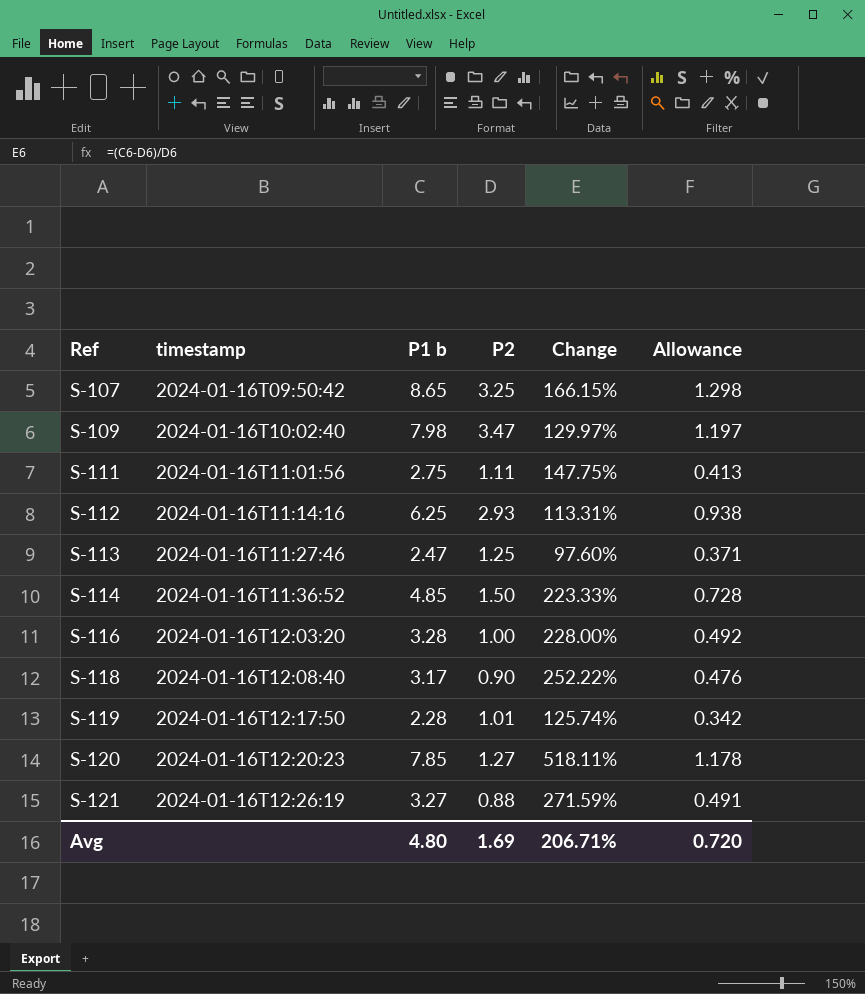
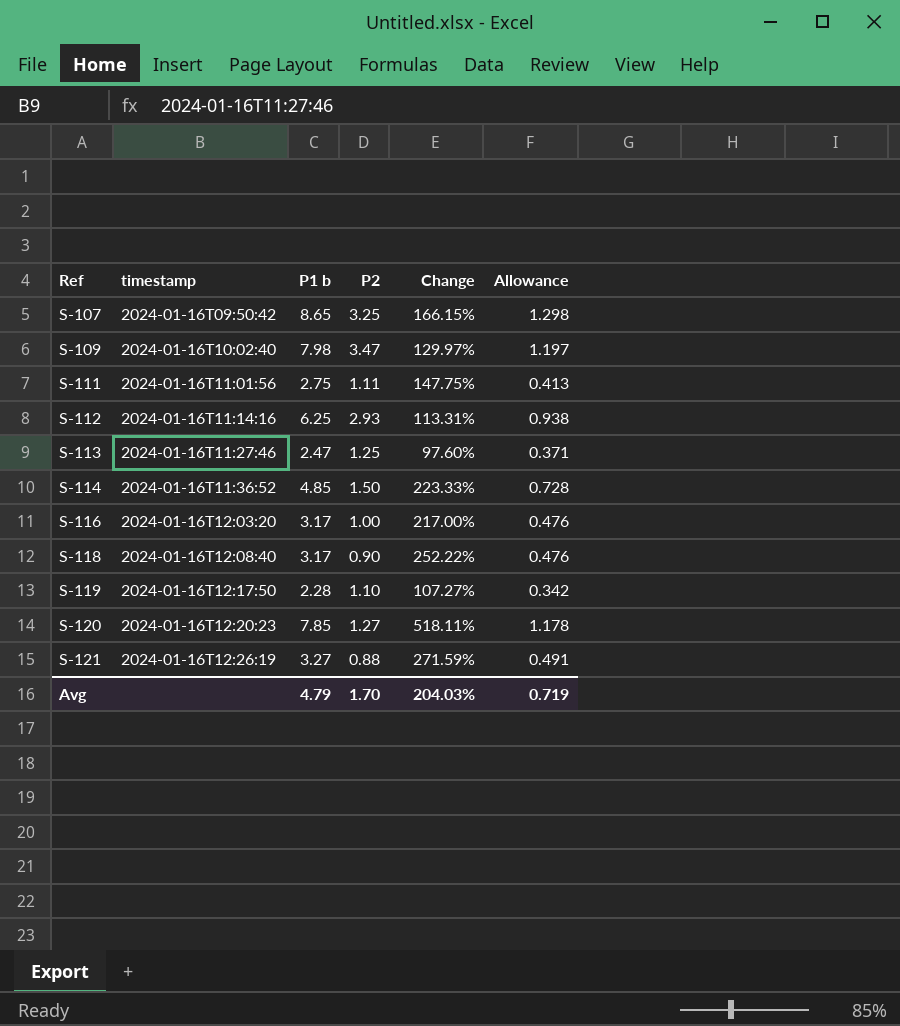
S-116 | P1 b: 3.28 -> 3.17
S-116 | Change: 228.00% -> 217.00%
S-116 | Allowance: 0.492 -> 0.476
S-119 | P2: 1.01 -> 1.10
S-119 | Change: 125.74% -> 107.27%
Avg | P1 b: 4.80 -> 4.79
Avg | P2: 1.69 -> 1.70
Avg | Change: 206.71% -> 204.03%
Avg | Allowance: 0.720 -> 0.719

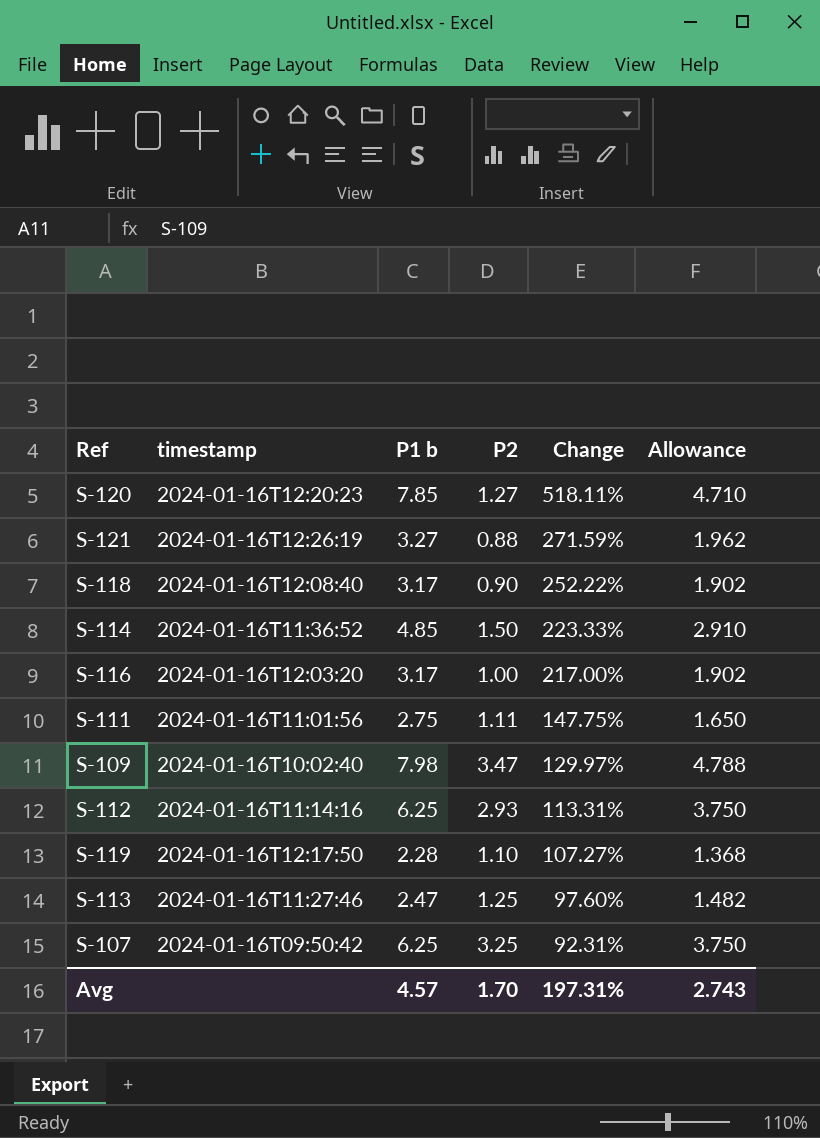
row order: Ref ascending -> Change descending
column Allowance | formula: [P1 b] * 0.15 -> [P1 b] * 0.6
S-107 | P1 b: 8.65 -> 6.25
S-107 | Change: 166.15% -> 92.31%
Avg | P1 b: 4.79 -> 4.57
Avg | Change: 204.03% -> 197.31%
Avg | Allowance: 0.719 -> 2.743

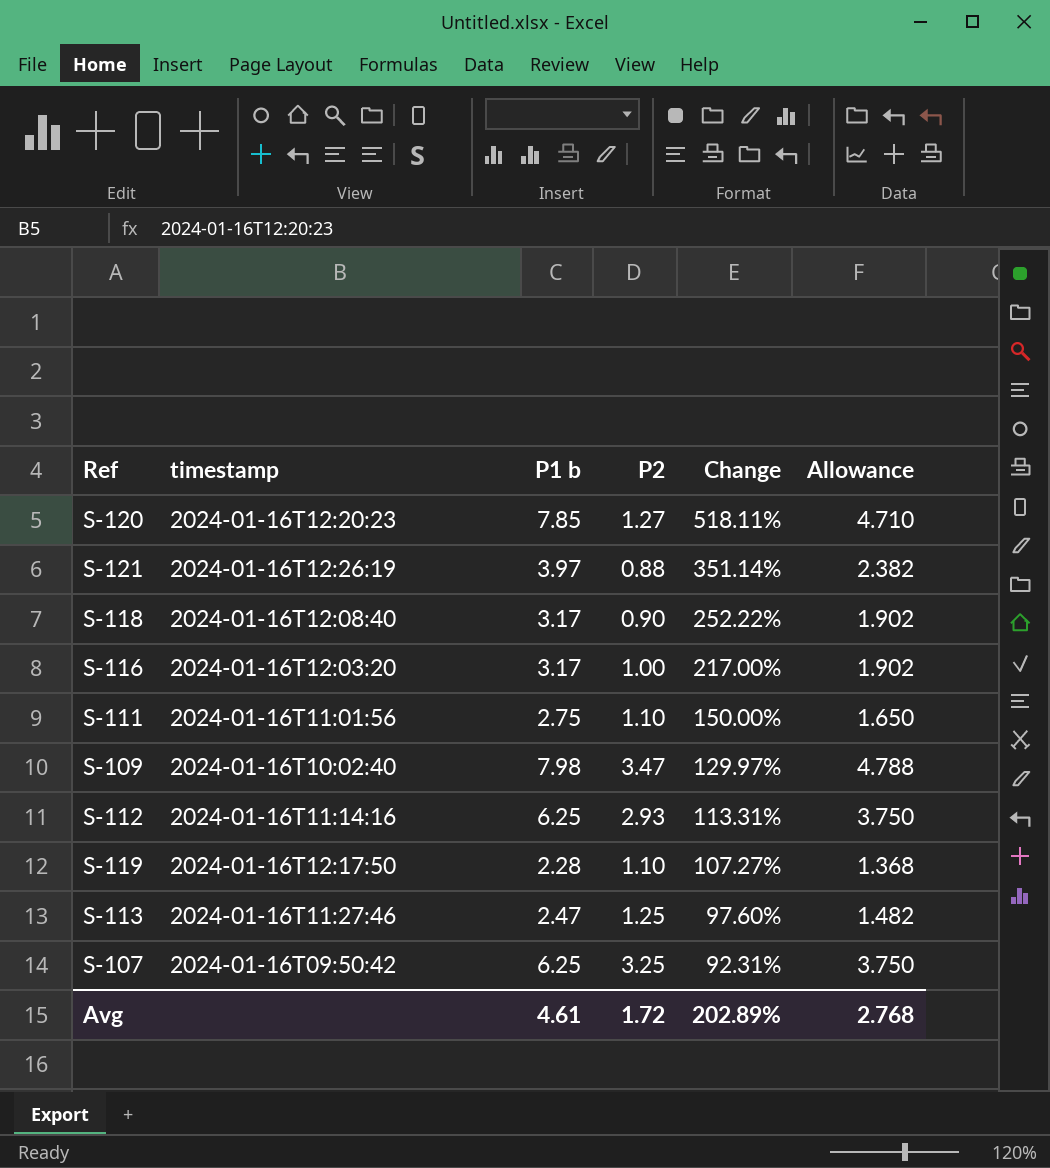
row S-114: 2024-01-16T11:36:52 | 4.85 | 1.50 | 223.33% | 2.910 -> none
S-121 | P1 b: 3.27 -> 3.97
S-121 | Change: 271.59% -> 351.14%
S-121 | Allowance: 1.962 -> 2.382
S-111 | P2: 1.11 -> 1.10
S-111 | Change: 147.75% -> 150.00%
Avg | P1 b: 4.57 -> 4.61
Avg | P2: 1.70 -> 1.72
Avg | Change: 197.31% -> 202.89%
Avg | Allowance: 2.743 -> 2.768

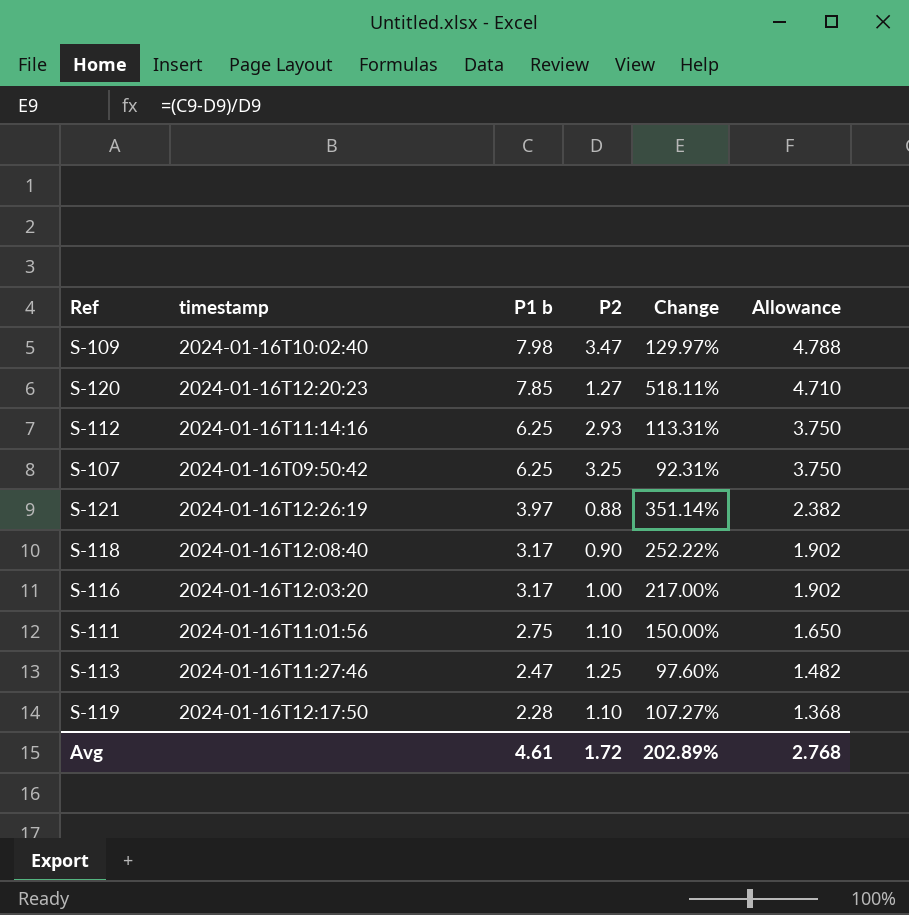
row order: Change descending -> P1 b descending

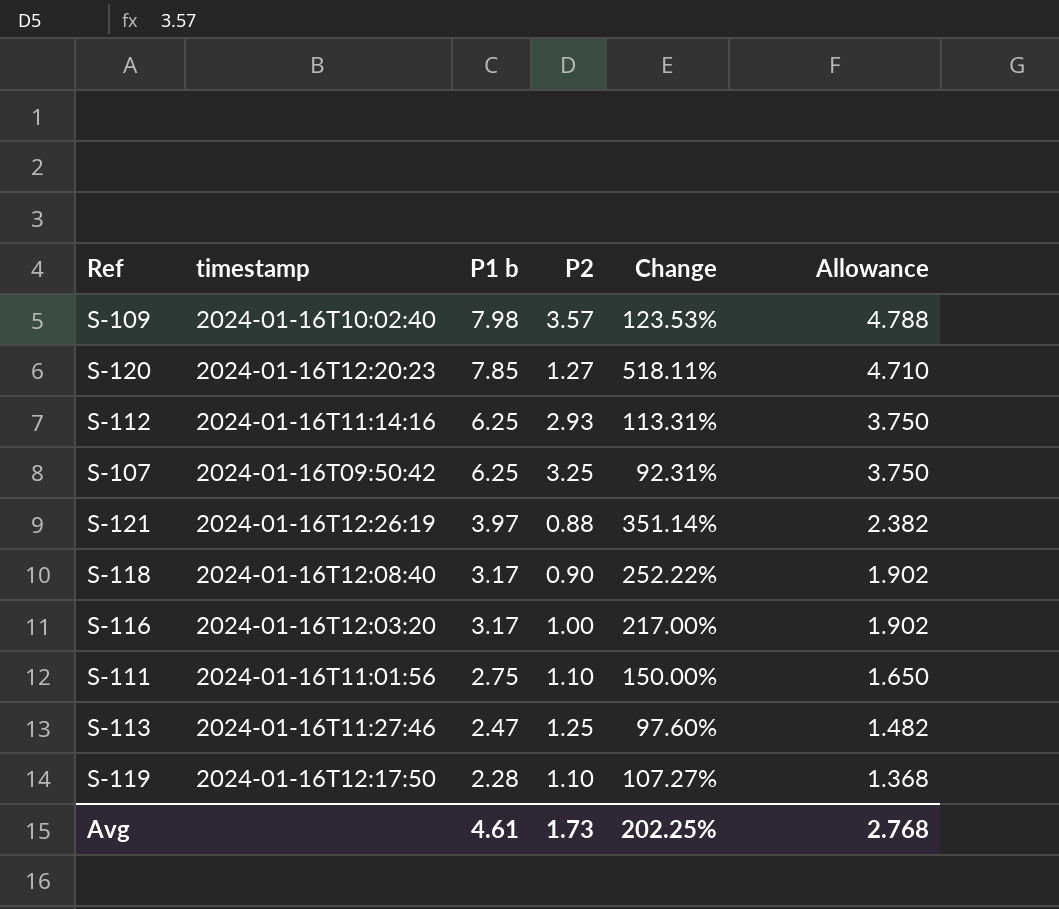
S-109 | P2: 3.47 -> 3.57
S-109 | Change: 129.97% -> 123.53%
Avg | P2: 1.72 -> 1.73
Avg | Change: 202.89% -> 202.25%

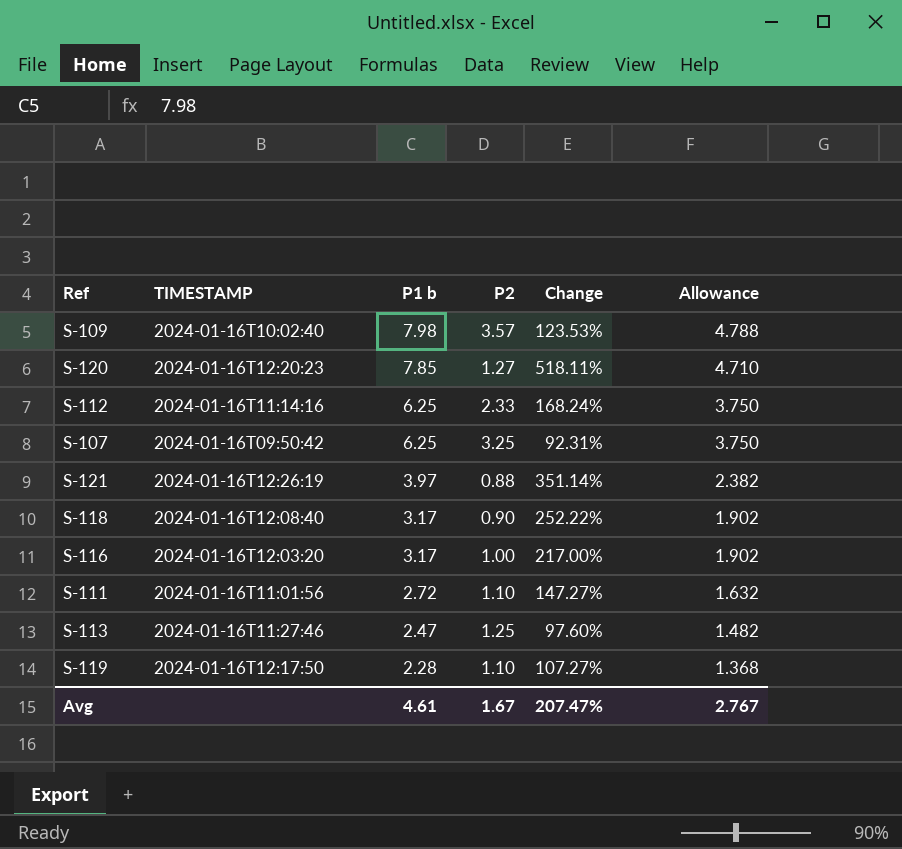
column name: timestamp -> TIMESTAMP
S-112 | P2: 2.93 -> 2.33
S-112 | Change: 113.31% -> 168.24%
S-111 | P1 b: 2.75 -> 2.72
S-111 | Change: 150.00% -> 147.27%
S-111 | Allowance: 1.650 -> 1.632
Avg | P2: 1.73 -> 1.67
Avg | Change: 202.25% -> 207.47%
Avg | Allowance: 2.768 -> 2.767

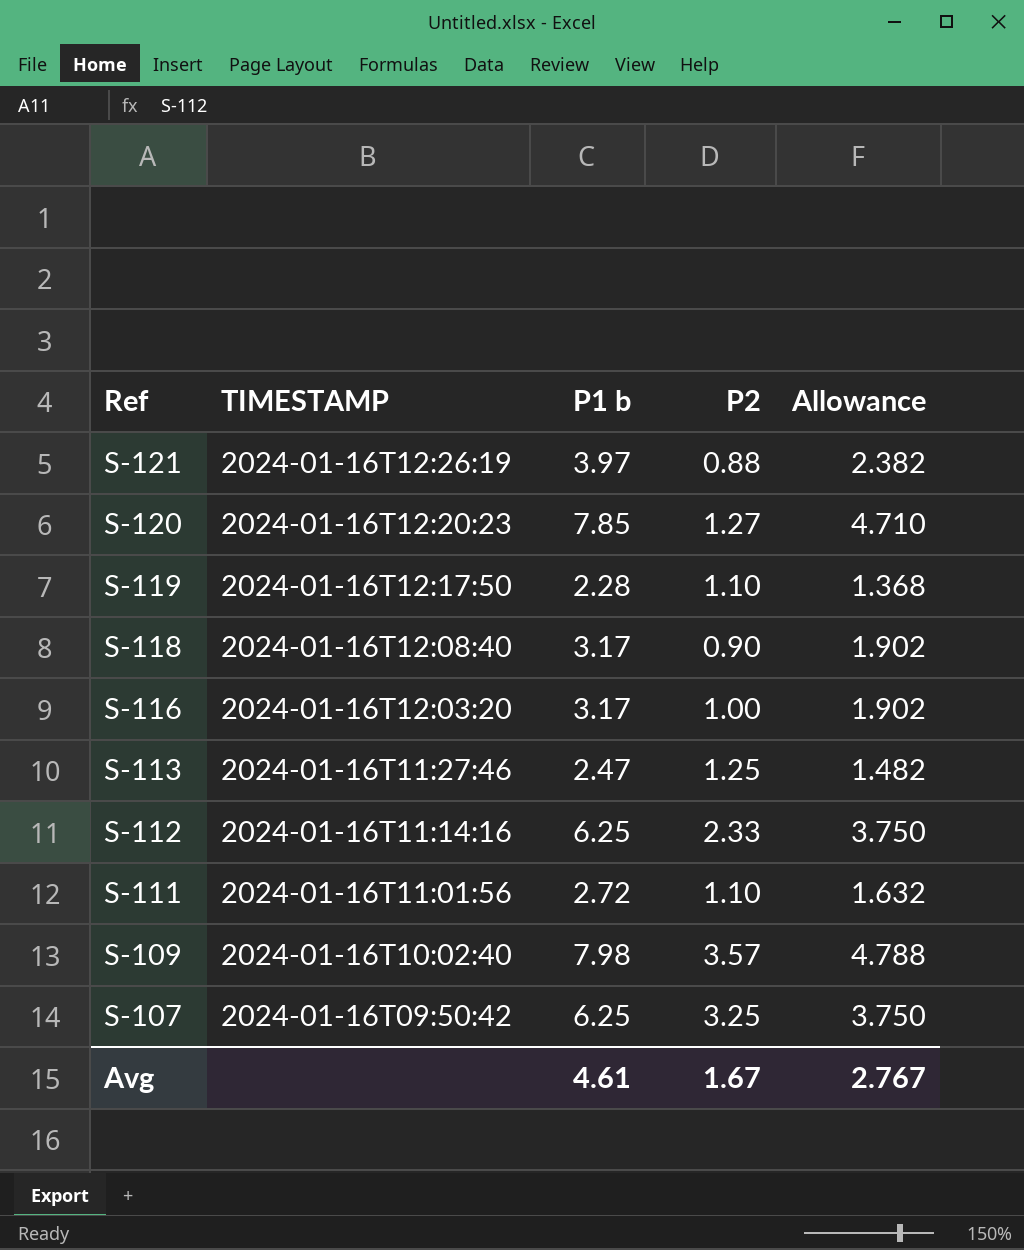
row order: P1 b descending -> Ref descending
column Change | formula: ([P1 b] - [P2]) / [P2] -> none

